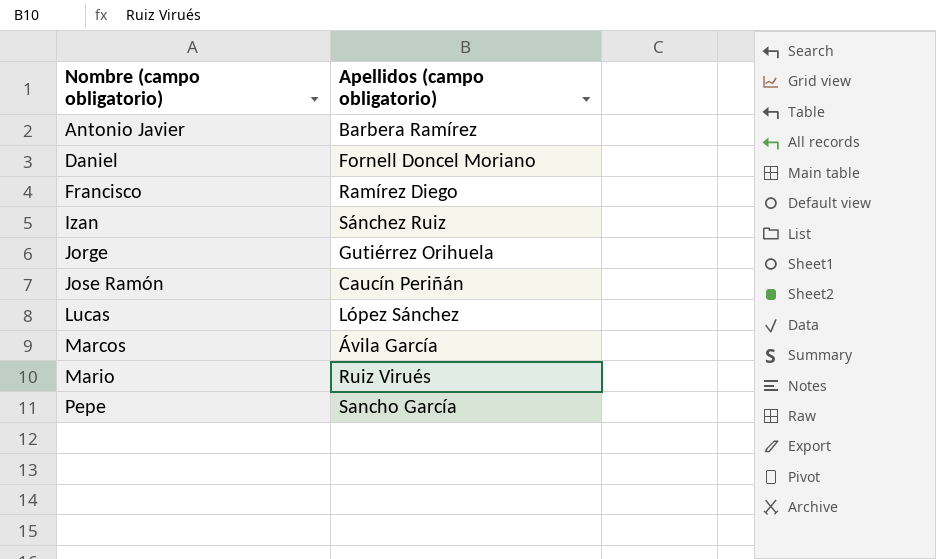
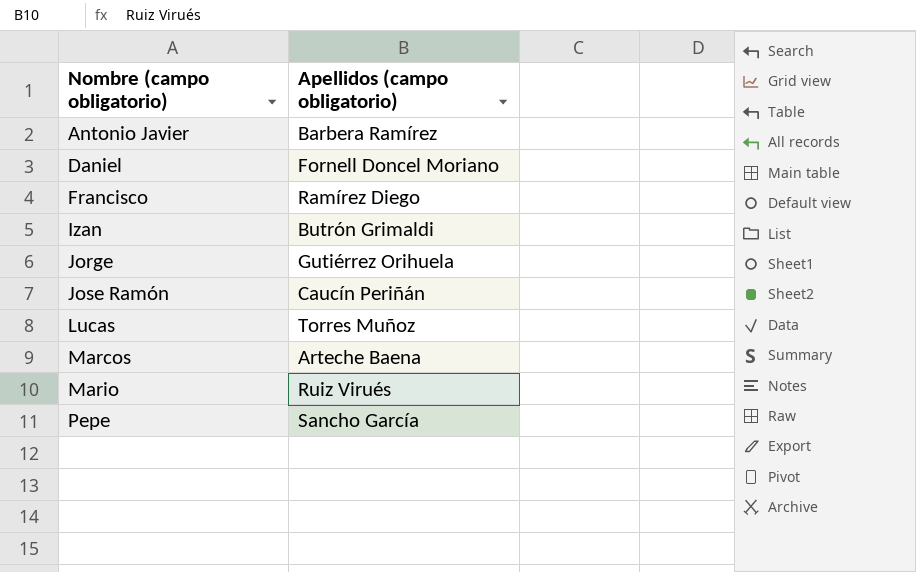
Izan | Apellidos (campo obligatorio): Sánchez Ruiz -> Butrón Grimaldi
Lucas | Apellidos (campo obligatorio): López Sánchez -> Torres Muñoz
Marcos | Apellidos (campo obligatorio): Ávila García -> Arteche Baena

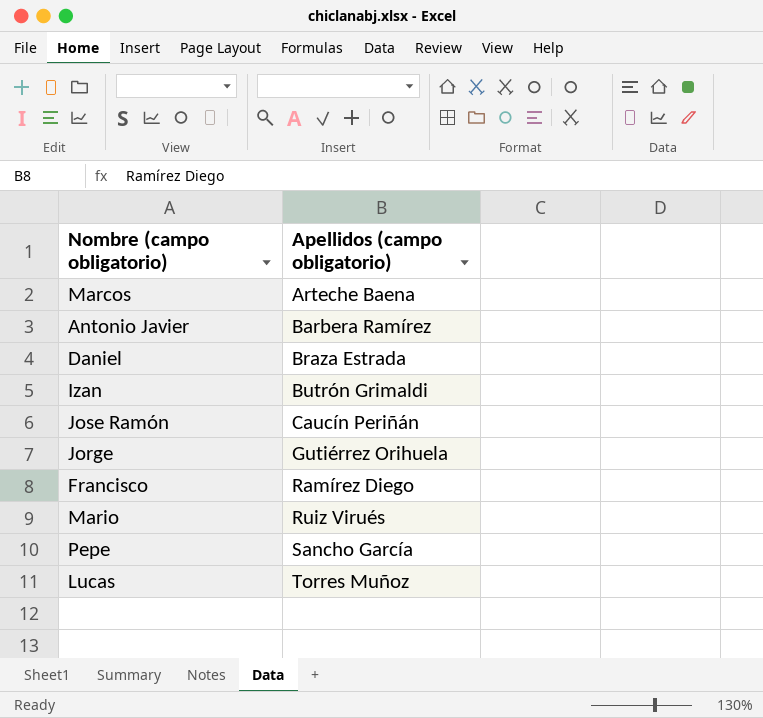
row order: Nombre (campo obligatorio) ascending -> Apellidos (campo obligatorio) ascending
Daniel | Apellidos (campo obligatorio): Fornell Doncel Moriano -> Braza Estrada

